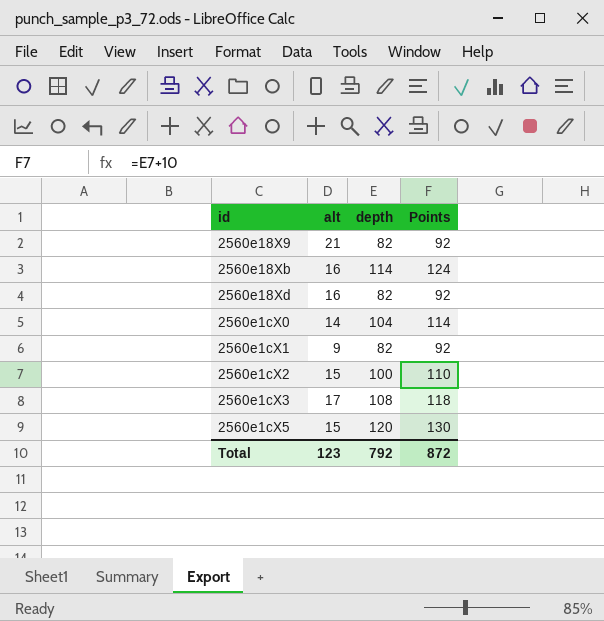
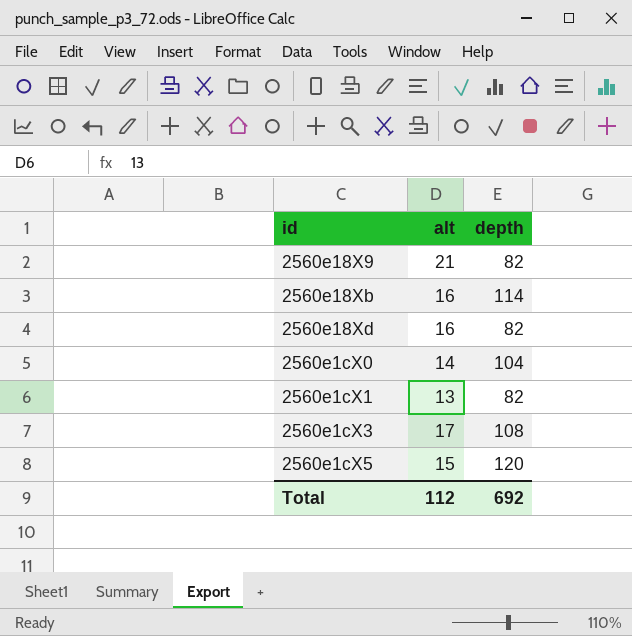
column Points | formula: [depth] + 10 -> none
row 2560e1cX2: 15 | 100 | 110 -> none
2560e1cX1 | alt: 9 -> 13
Total | alt: 123 -> 112
Total | depth: 792 -> 692

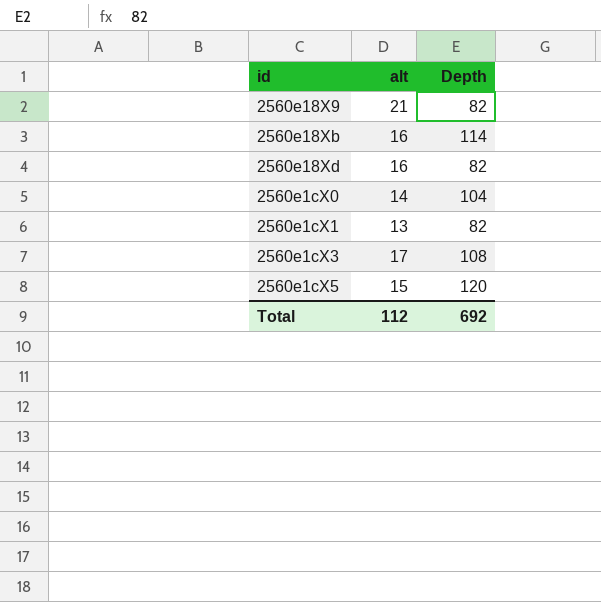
column name: depth -> Depth

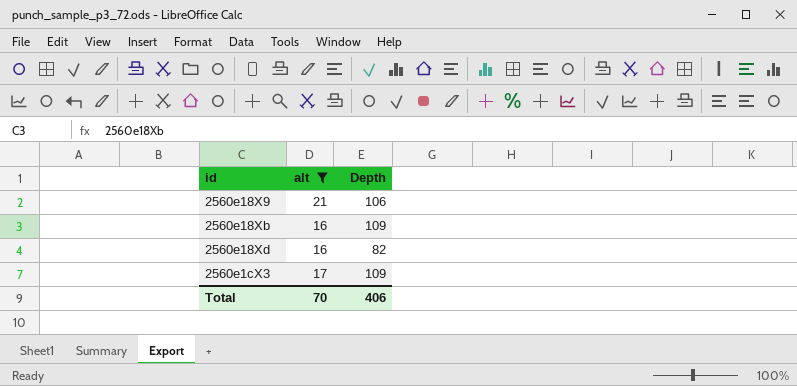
filter: none -> alt >= 16
2560e18X9 | Depth: 82 -> 106
2560e18Xb | Depth: 114 -> 109
2560e1cX3 | Depth: 108 -> 109
Total | alt: 112 -> 70
Total | Depth: 692 -> 406

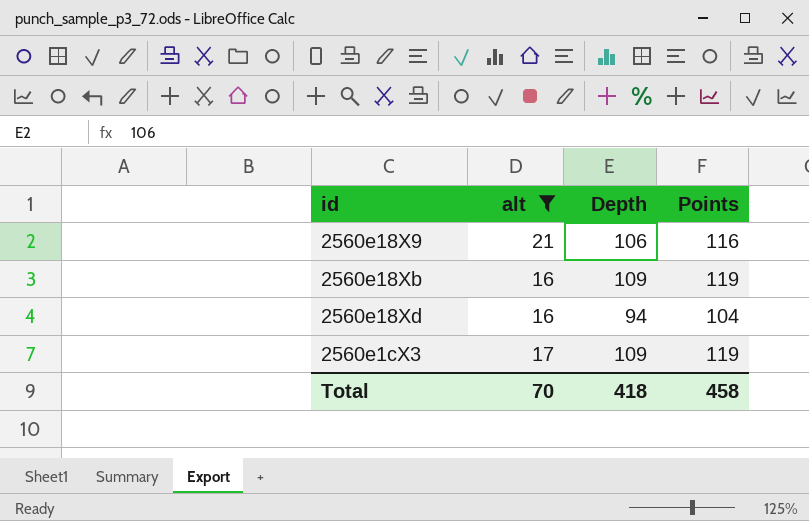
column Points | formula: none -> [Depth] + 10
2560e18Xd | Depth: 82 -> 94
Total | Depth: 406 -> 418

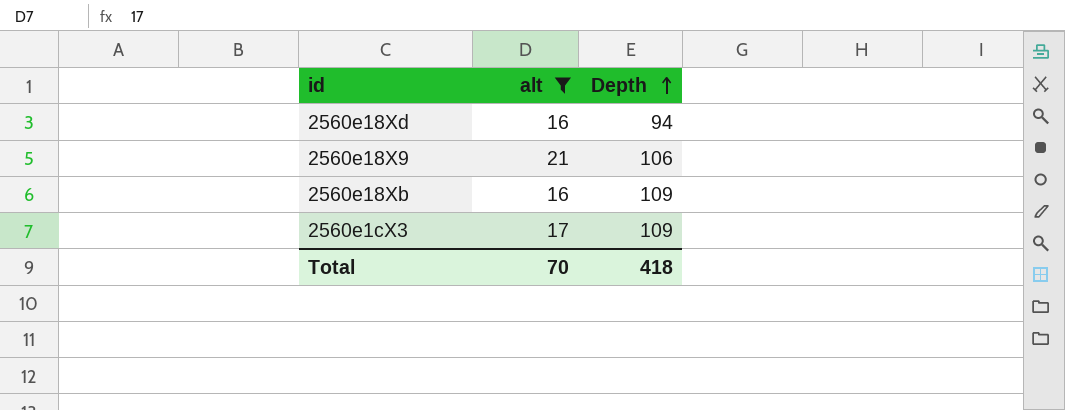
row order: none -> Depth ascending
column Points | formula: [Depth] + 10 -> none

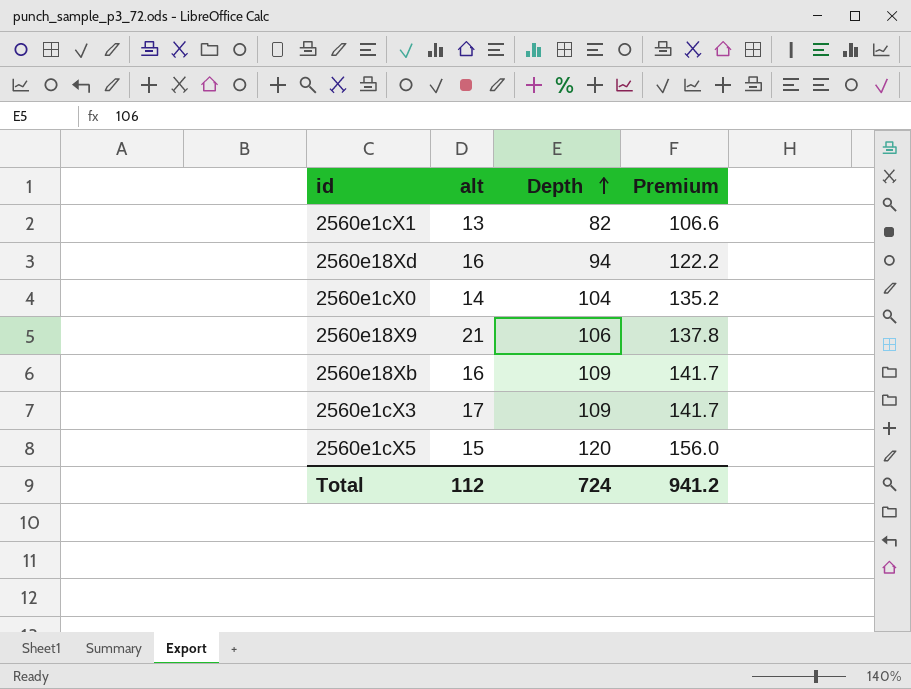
filter: alt >= 16 -> none
column Premium | formula: none -> [Depth] * 1.3
Total | alt: 70 -> 112
Total | Depth: 418 -> 724

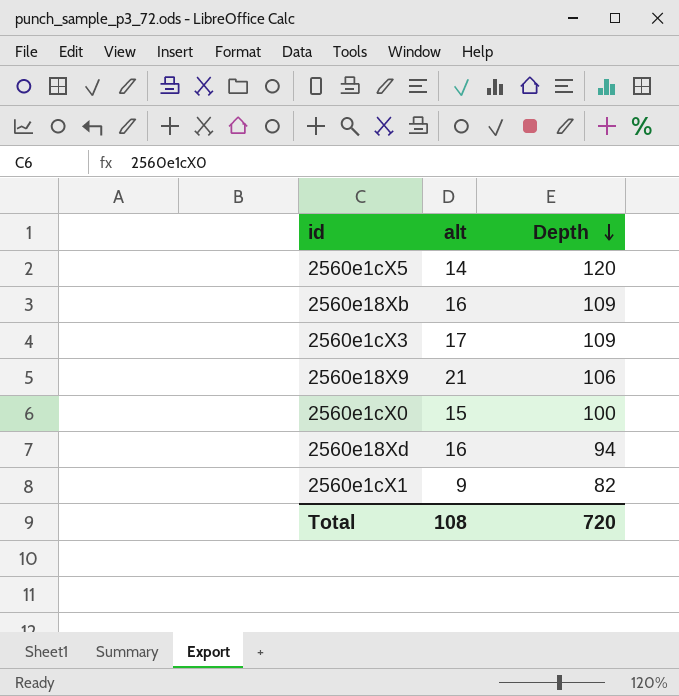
row order: Depth ascending -> Depth descending
column Premium | formula: [Depth] * 1.3 -> none
2560e1cX5 | alt: 15 -> 14
2560e1cX0 | alt: 14 -> 15
2560e1cX0 | Depth: 104 -> 100
2560e1cX1 | alt: 13 -> 9
Total | alt: 112 -> 108
Total | Depth: 724 -> 720

